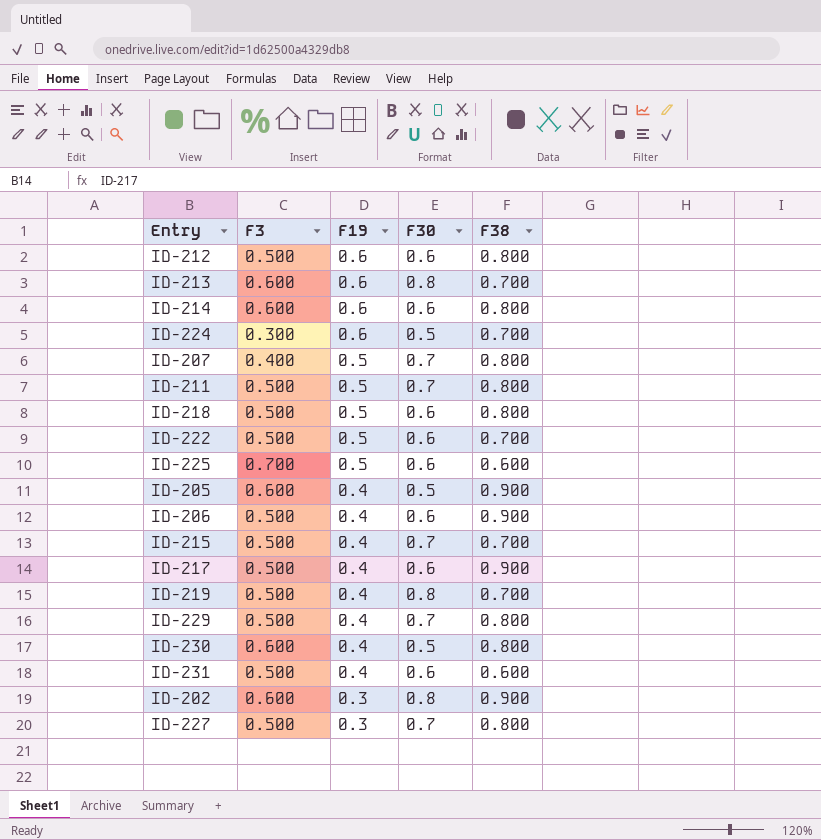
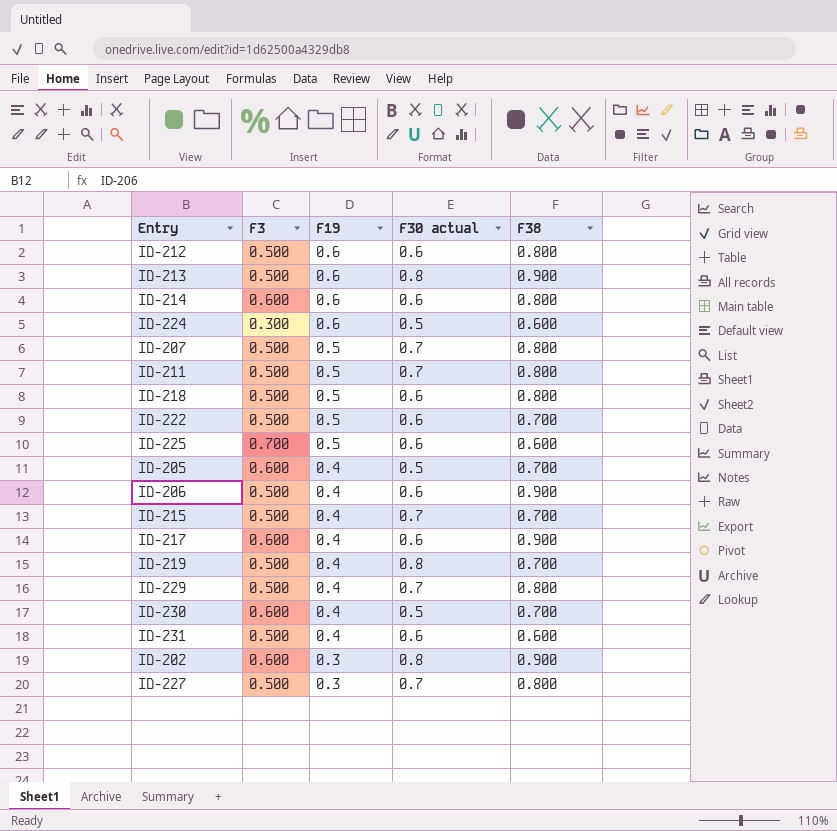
column name: F30 -> F30 actual
ID-213 | F3: 0.600 -> 0.500
ID-213 | F38: 0.700 -> 0.900
ID-224 | F38: 0.700 -> 0.600
ID-207 | F3: 0.400 -> 0.500
ID-205 | F38: 0.900 -> 0.700
ID-217 | F3: 0.500 -> 0.600
ID-230 | F38: 0.800 -> 0.700

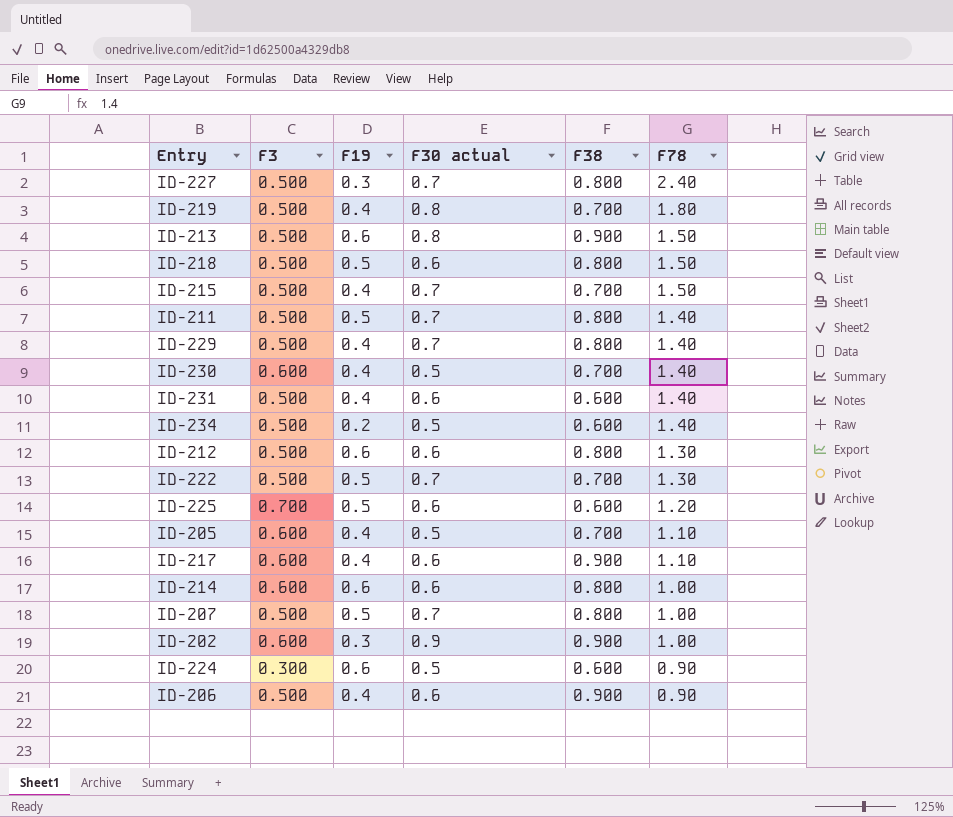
row order: F19 descending -> F78 descending
column F78 | position: none -> 6
row ID-234: none -> 0.500 | 0.2 | 0.5 | 0.600 | 1.40
ID-222 | F30 actual: 0.6 -> 0.7
ID-202 | F30 actual: 0.8 -> 0.9

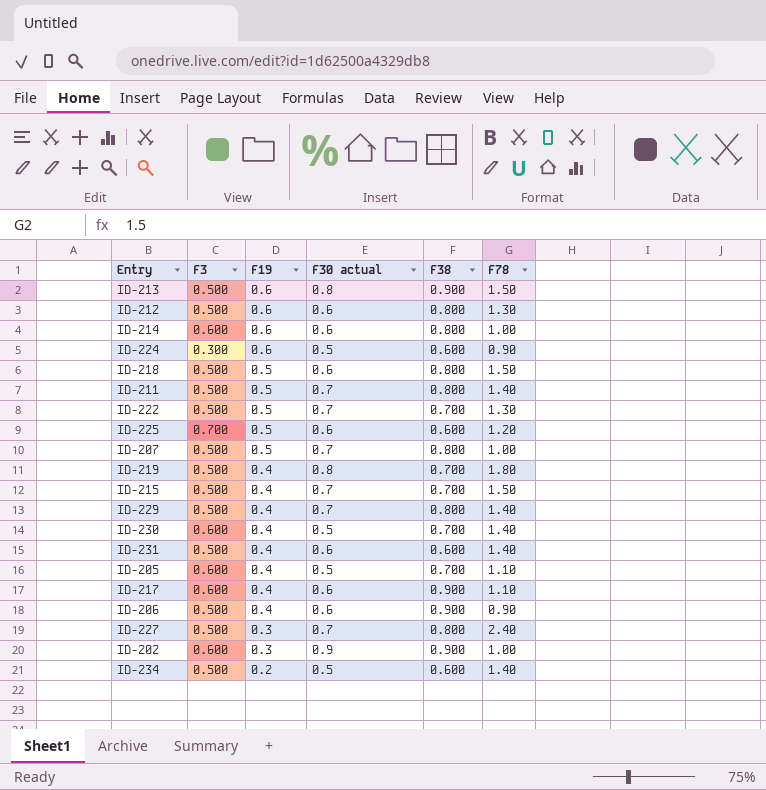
row order: F78 descending -> F19 descending

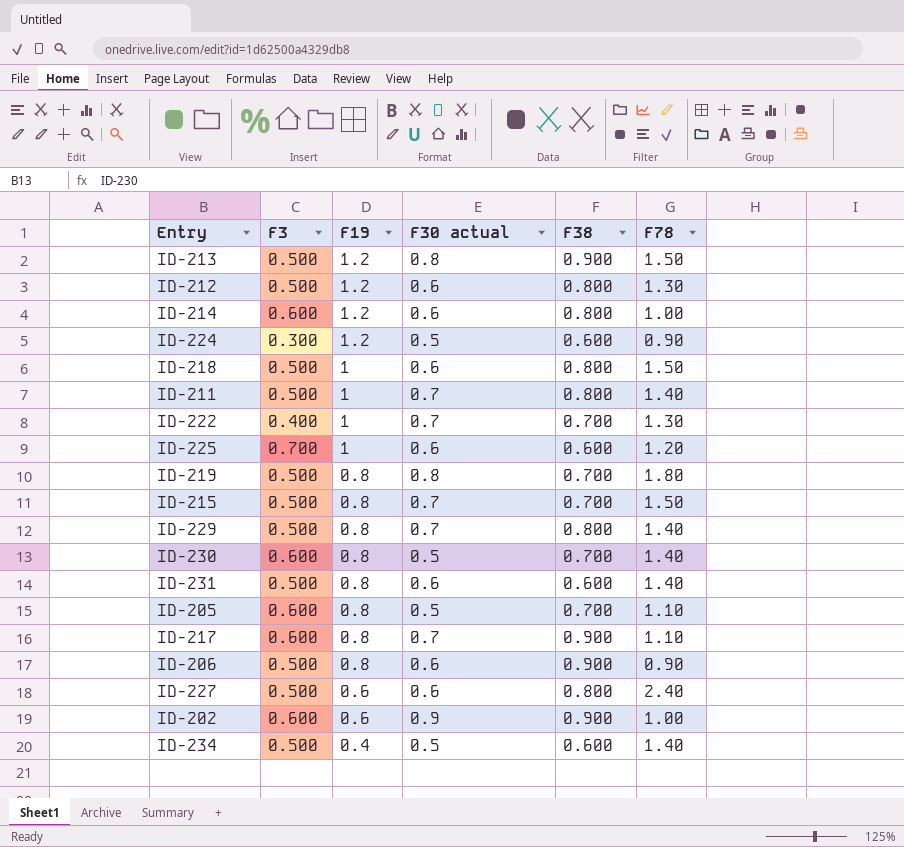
row ID-207: 0.500 | 0.5 | 0.7 | 0.800 | 1.00 -> none
ID-213 | F19: 0.6 -> 1.2
ID-212 | F19: 0.6 -> 1.2
ID-214 | F19: 0.6 -> 1.2
ID-224 | F19: 0.6 -> 1.2
ID-218 | F19: 0.5 -> 1
ID-211 | F19: 0.5 -> 1
ID-222 | F3: 0.500 -> 0.400
ID-222 | F19: 0.5 -> 1
ID-225 | F19: 0.5 -> 1
ID-219 | F19: 0.4 -> 0.8
ID-215 | F19: 0.4 -> 0.8
ID-229 | F19: 0.4 -> 0.8
ID-230 | F19: 0.4 -> 0.8
ID-231 | F19: 0.4 -> 0.8
ID-205 | F19: 0.4 -> 0.8
ID-217 | F19: 0.4 -> 0.8
ID-217 | F30 actual: 0.6 -> 0.7
ID-206 | F19: 0.4 -> 0.8
ID-227 | F19: 0.3 -> 0.6
ID-227 | F30 actual: 0.7 -> 0.6
ID-202 | F19: 0.3 -> 0.6
ID-234 | F19: 0.2 -> 0.4

